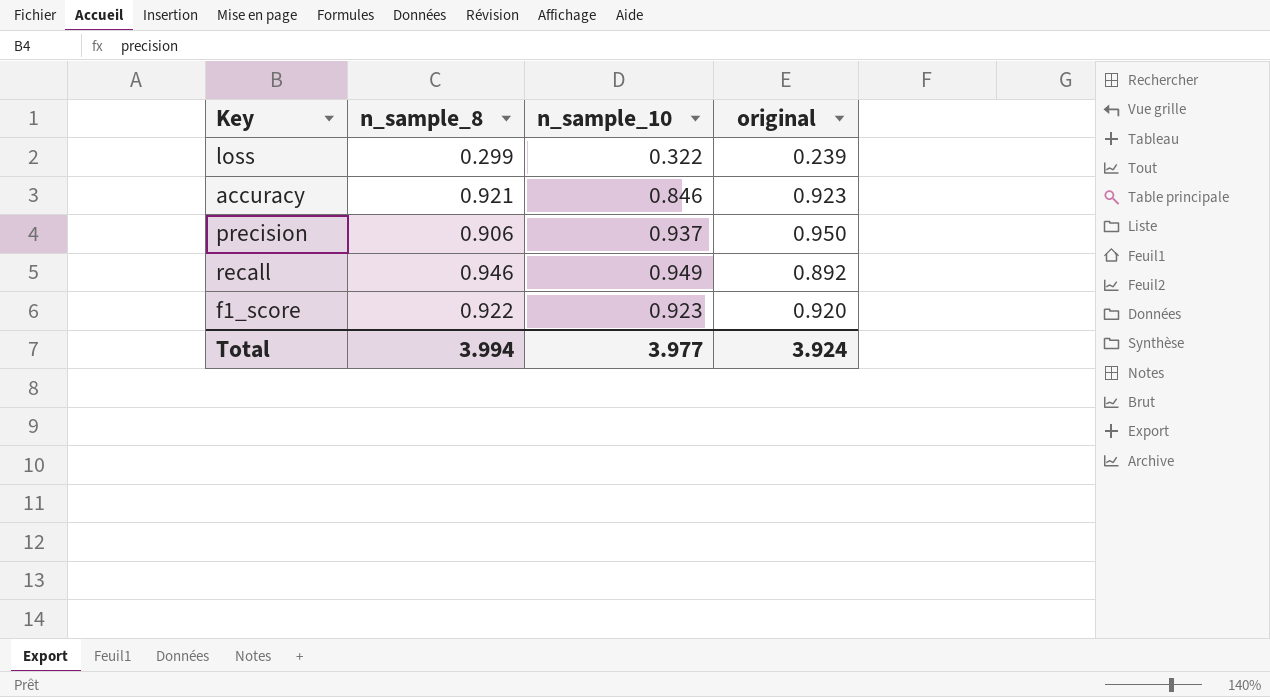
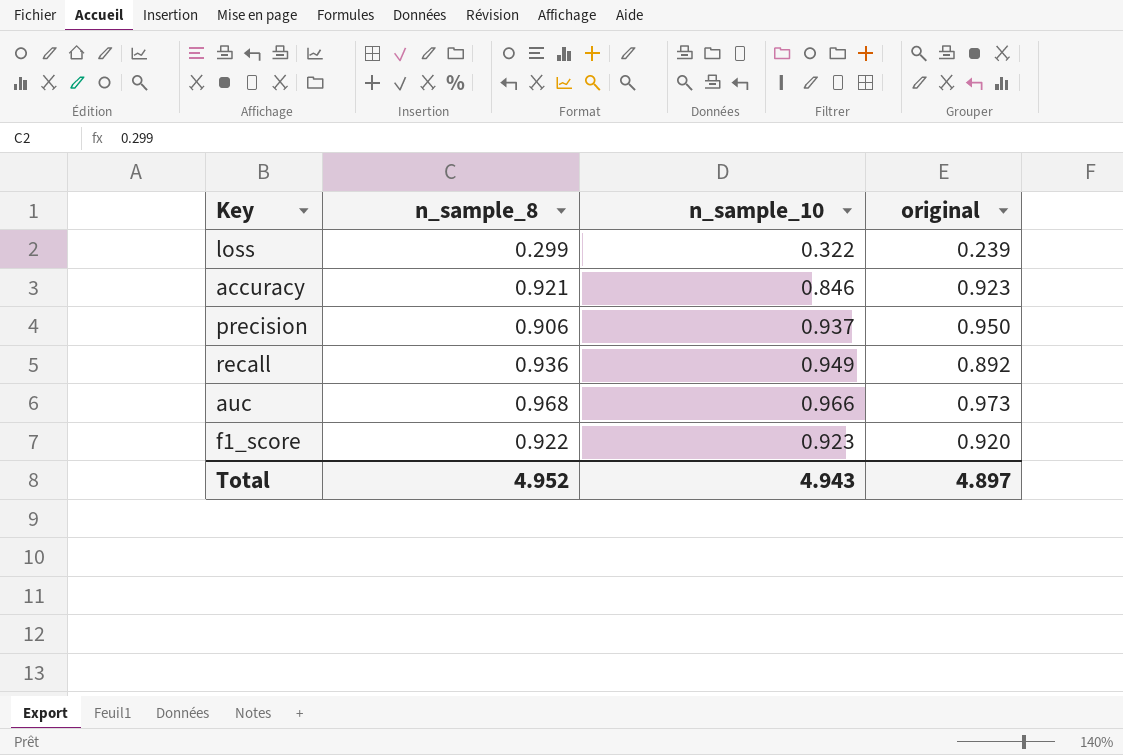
recall | n_sample_8: 0.946 -> 0.936
row auc: none -> 0.968 | 0.966 | 0.973
Total | n_sample_8: 3.994 -> 4.952
Total | n_sample_10: 3.977 -> 4.943
Total | original: 3.924 -> 4.897

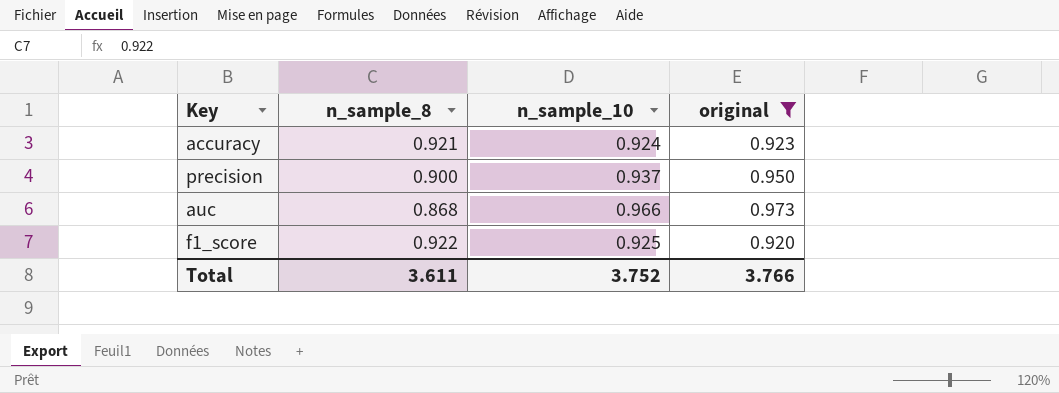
filter: none -> original >= 0.920
accuracy | n_sample_10: 0.846 -> 0.924
precision | n_sample_8: 0.906 -> 0.900
auc | n_sample_8: 0.968 -> 0.868
f1_score | n_sample_10: 0.923 -> 0.925
Total | n_sample_8: 4.952 -> 3.611
Total | n_sample_10: 4.943 -> 3.752
Total | original: 4.897 -> 3.766

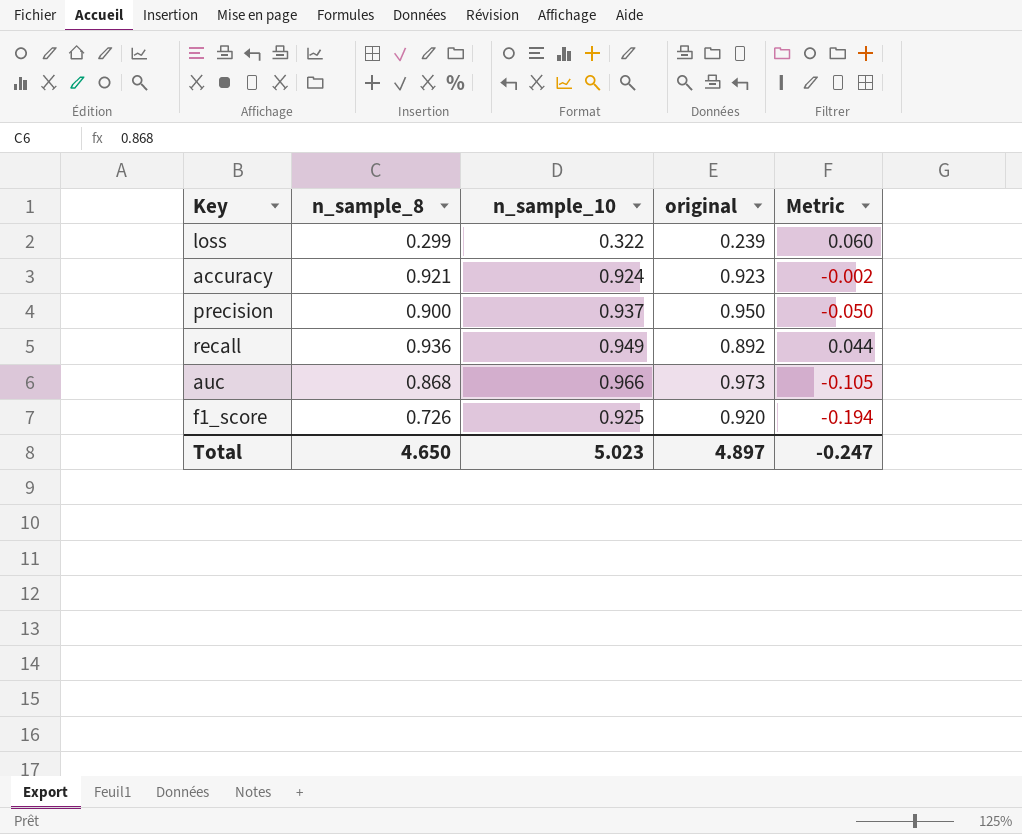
filter: original >= 0.920 -> none
column Metric | formula: none -> [n_sample_8] - [original]
f1_score | n_sample_8: 0.922 -> 0.726
Total | n_sample_8: 3.611 -> 4.650
Total | n_sample_10: 3.752 -> 5.023
Total | original: 3.766 -> 4.897

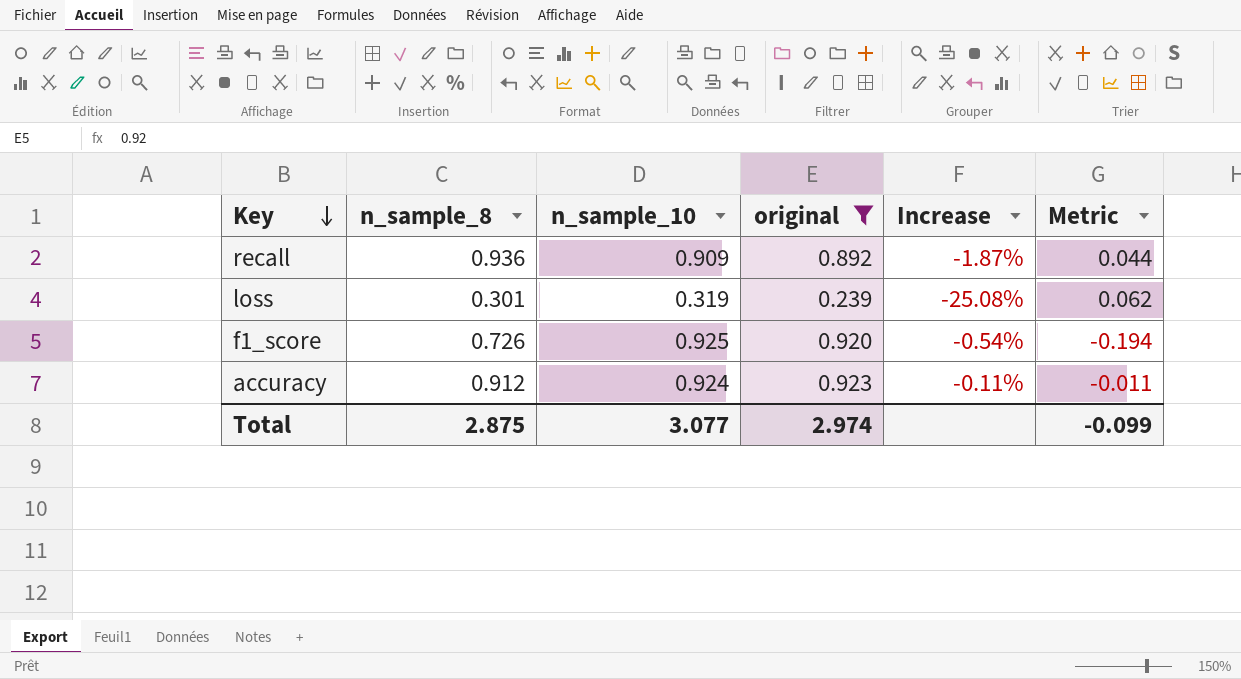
filter: none -> original <= 0.923
row order: none -> Key descending
column Increase | formula: none -> ([original] - [n_sample_10]) / [n_sample_10]
recall | n_sample_10: 0.949 -> 0.909
loss | n_sample_8: 0.299 -> 0.301
loss | n_sample_10: 0.322 -> 0.319
loss | Metric: 0.060 -> 0.062
accuracy | n_sample_8: 0.921 -> 0.912
accuracy | Metric: -0.002 -> -0.011
Total | n_sample_8: 4.650 -> 2.875
Total | n_sample_10: 5.023 -> 3.077
Total | original: 4.897 -> 2.974
Total | Metric: -0.247 -> -0.099

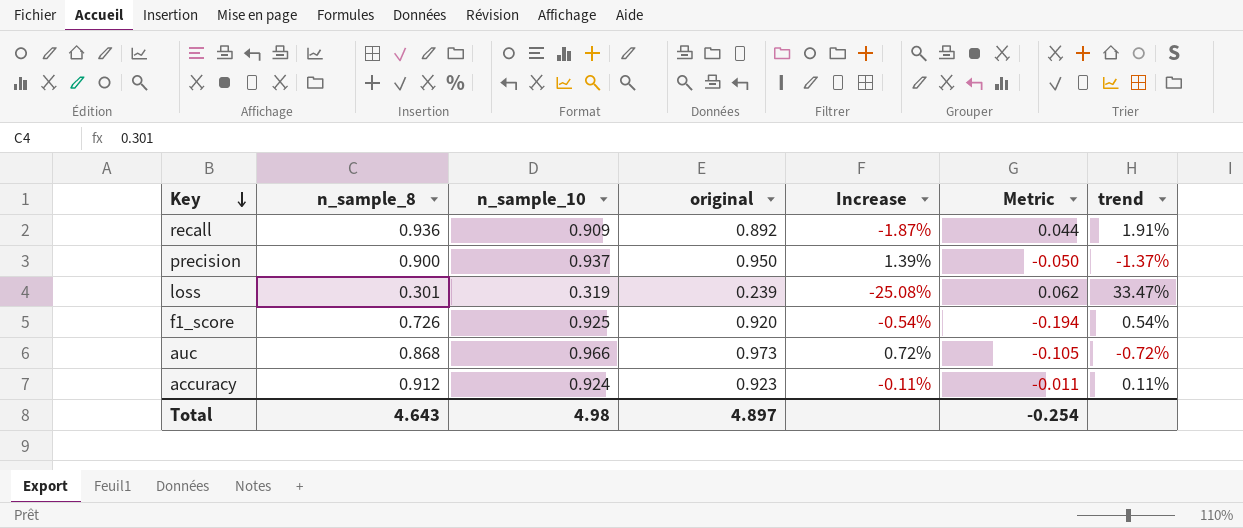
filter: original <= 0.923 -> none
column trend | formula: none -> ([n_sample_10] - [original]) / [original]
Total | n_sample_8: 2.875 -> 4.643
Total | n_sample_10: 3.077 -> 4.98
Total | original: 2.974 -> 4.897
Total | Metric: -0.099 -> -0.254

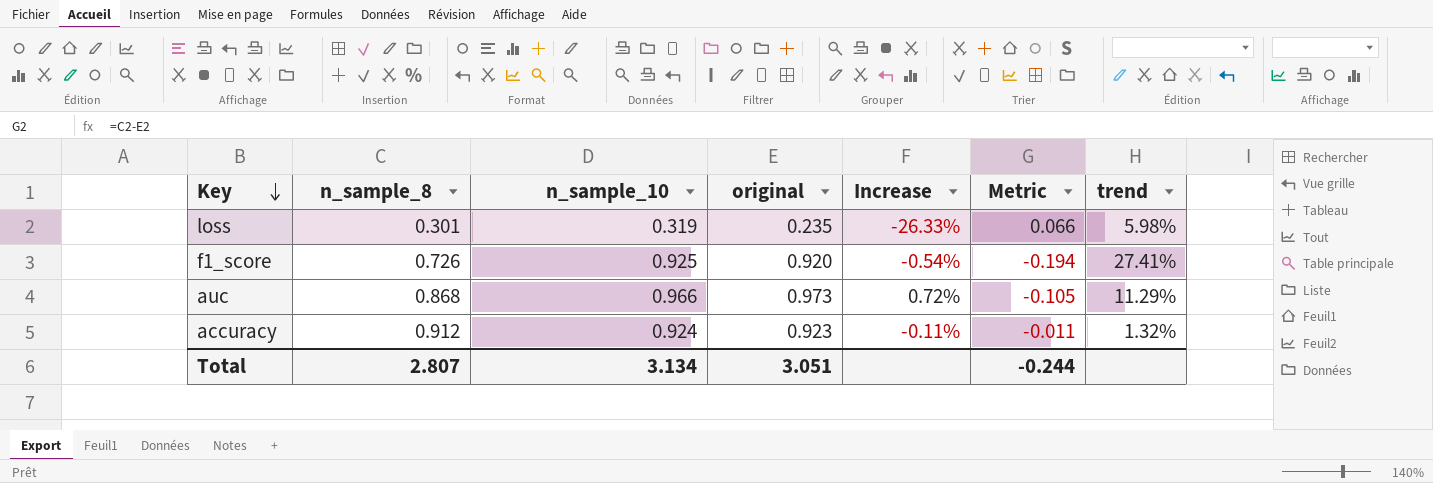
column trend | formula: ([n_sample_10] - [original]) / [original] -> ([n_sample_10] - [n_sample_8]) / [n_sample_8]
row recall: 0.936 | 0.909 | 0.892 | -1.87% | 0.044 | 1.91% -> none
row precision: 0.900 | 0.937 | 0.950 | 1.39% | -0.050 | -1.37% -> none
loss | original: 0.239 -> 0.235
loss | Increase: -25.08% -> -26.33%
loss | Metric: 0.062 -> 0.066
Total | n_sample_8: 4.643 -> 2.807
Total | n_sample_10: 4.98 -> 3.134
Total | original: 4.897 -> 3.051
Total | Metric: -0.254 -> -0.244

